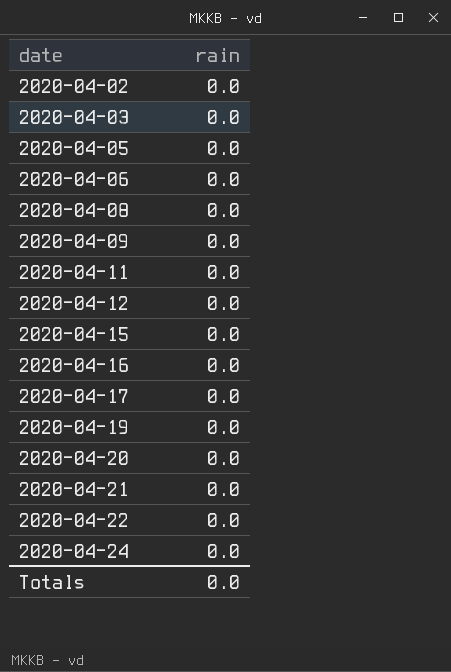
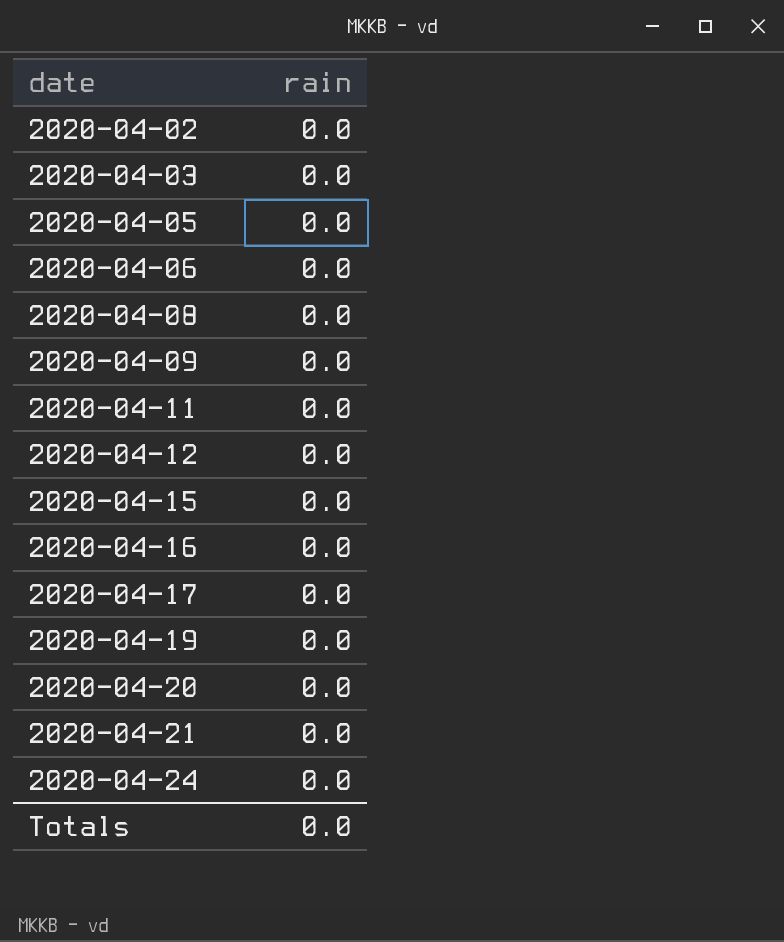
row 2020-04-22: 0.0 -> none

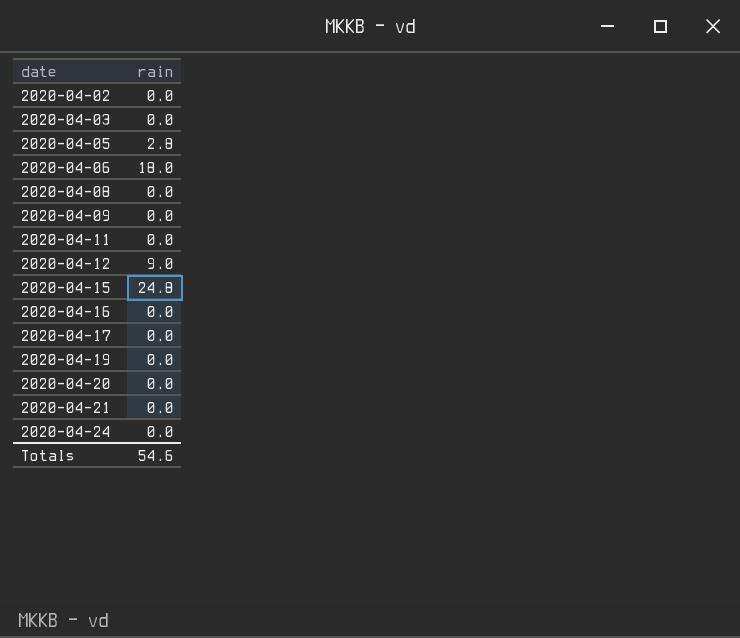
2020-04-05 | rain: 0.0 -> 2.8
2020-04-06 | rain: 0.0 -> 18.0
2020-04-12 | rain: 0.0 -> 9.0
2020-04-15 | rain: 0.0 -> 24.8
Totals | rain: 0.0 -> 54.6

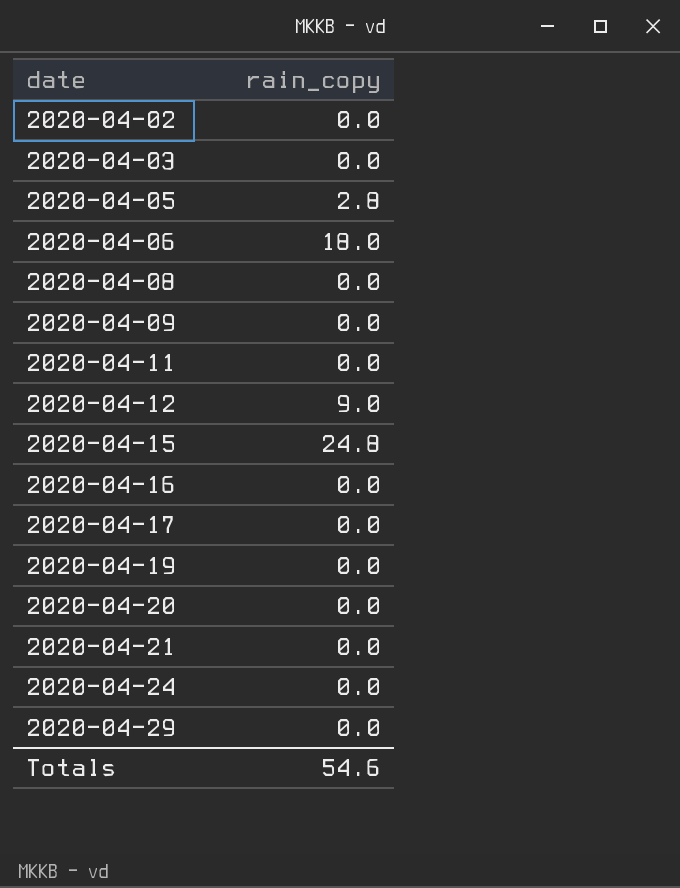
column name: rain -> rain_copy
row 2020-04-29: none -> 0.0

